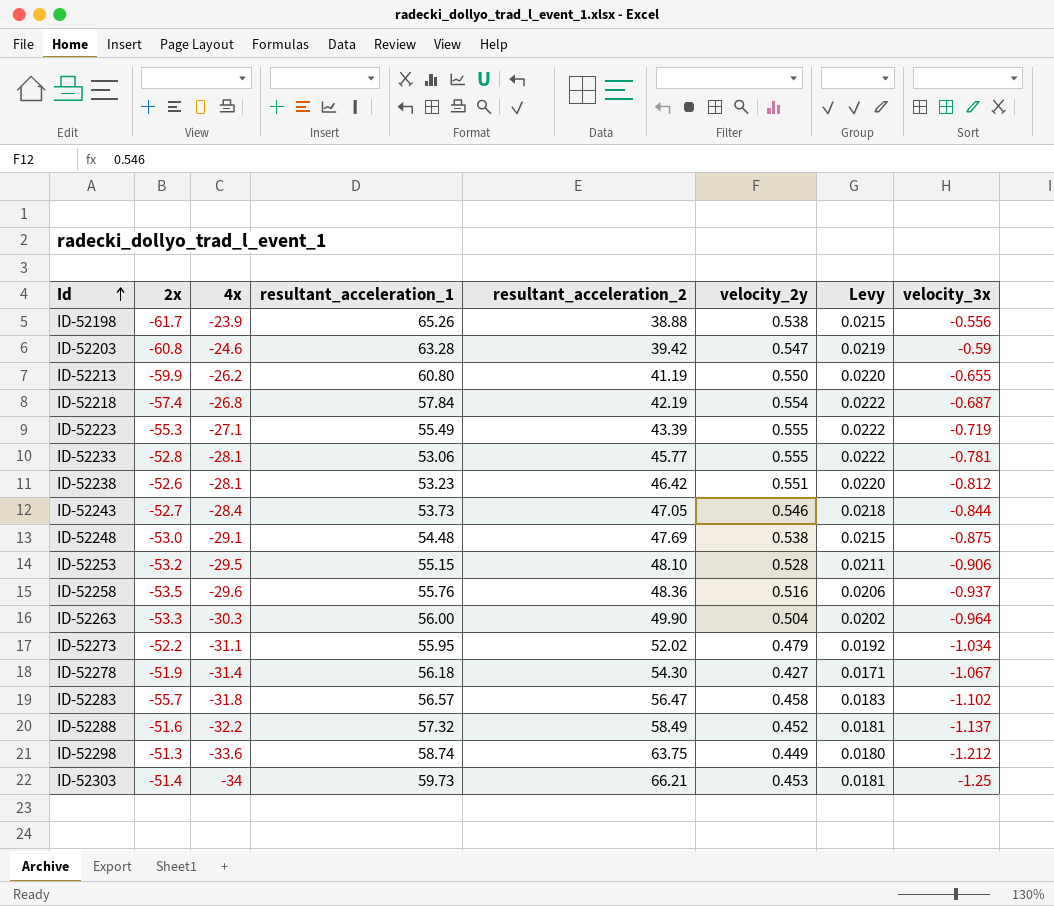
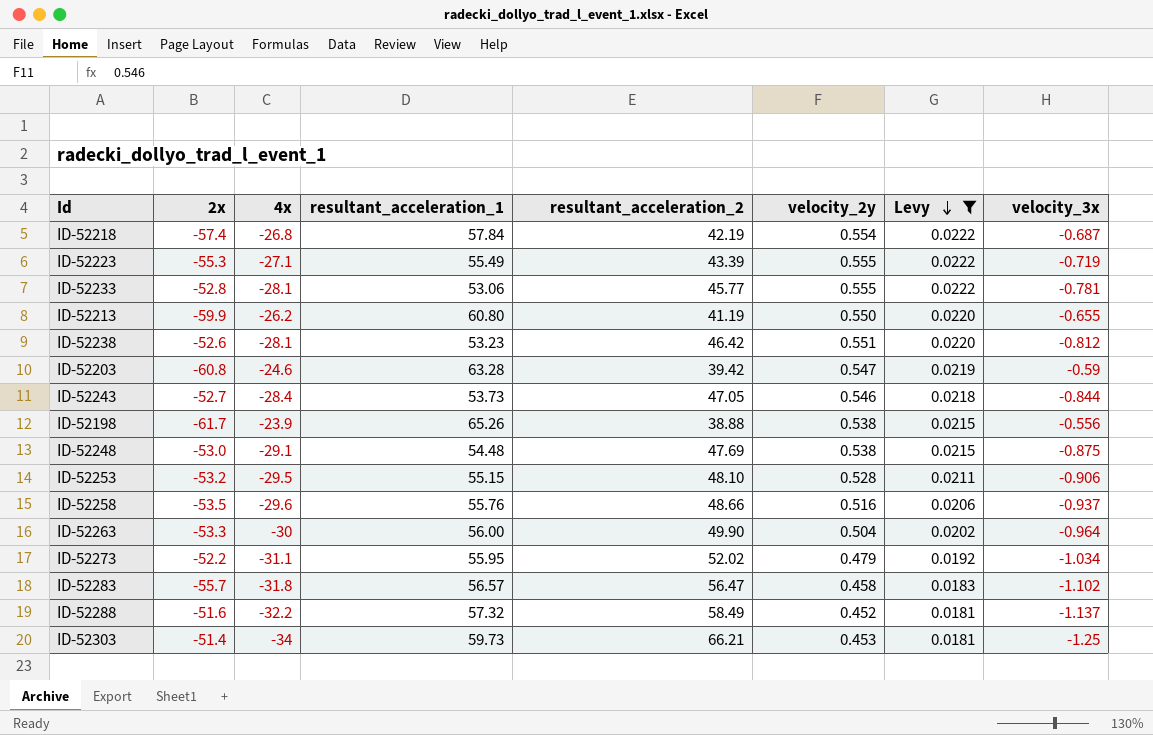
filter: none -> Levy >= 0.0181
row order: Id ascending -> Levy descending
ID-52258 | resultant_acceleration_2: 48.36 -> 48.66
ID-52263 | 4x: -30.3 -> -30

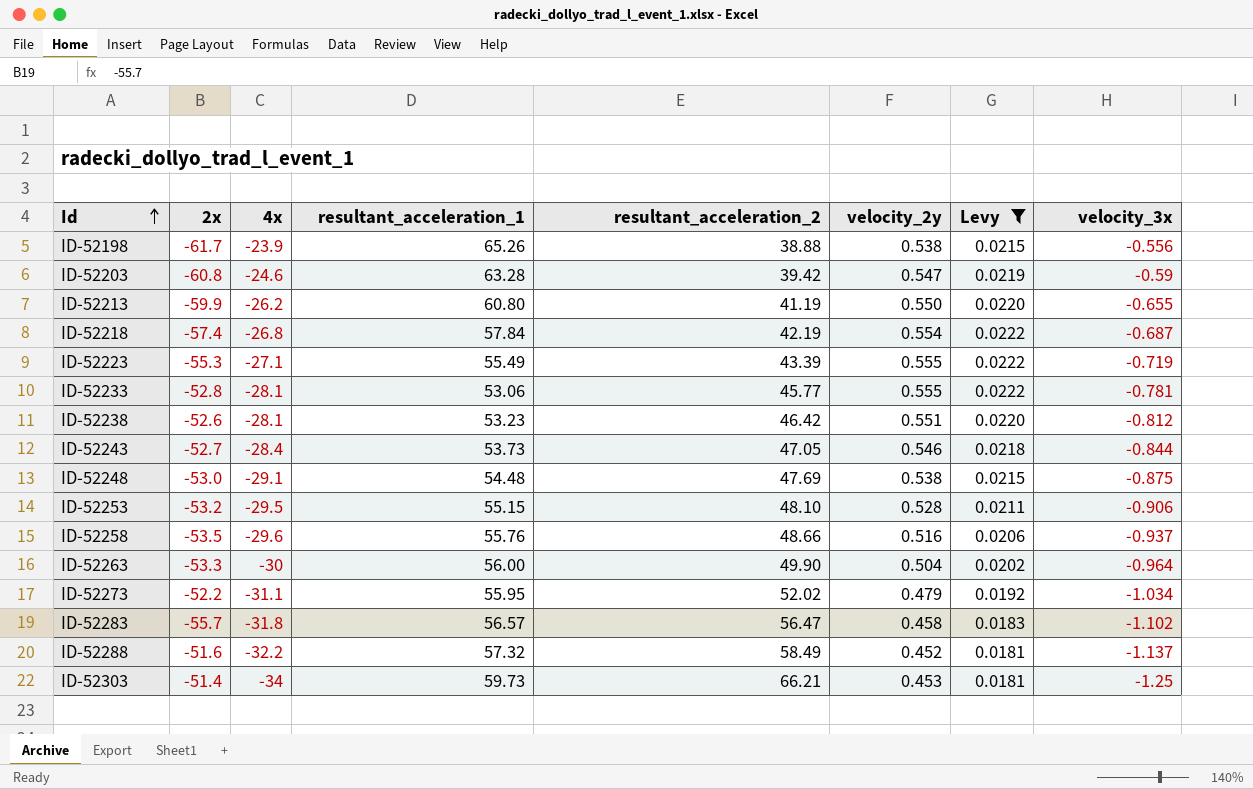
row order: Levy descending -> Id ascending

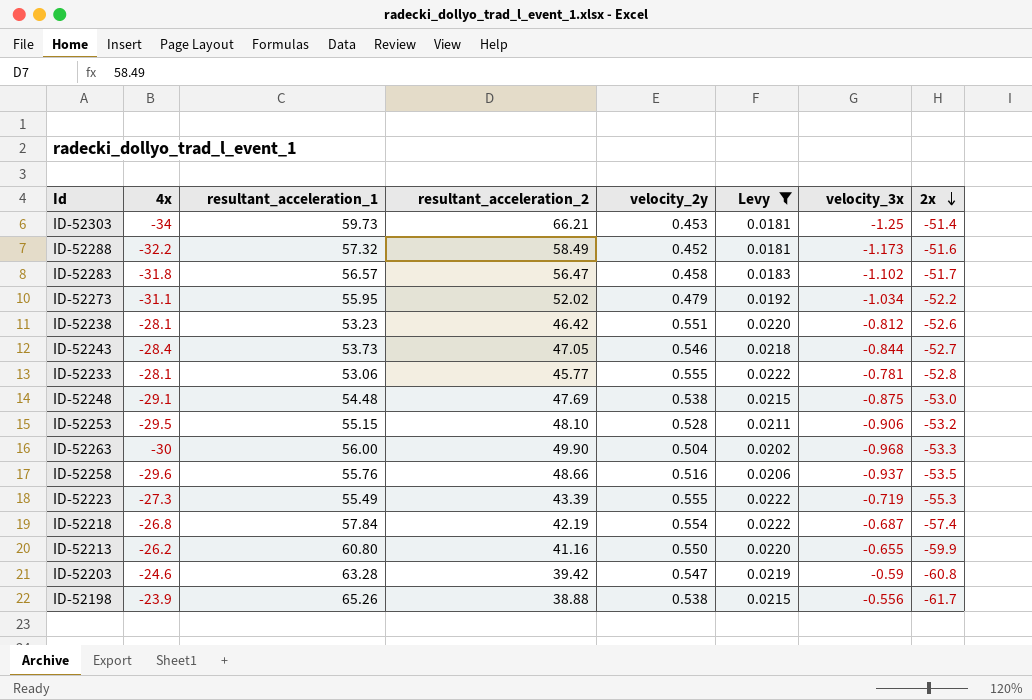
row order: Id ascending -> 2x descending
column 2x | position: 2 -> 8
ID-52288 | velocity_3x: -1.137 -> -1.173
ID-52283 | 2x: -55.7 -> -51.7
ID-52263 | velocity_3x: -0.964 -> -0.968
ID-52223 | 4x: -27.1 -> -27.3
ID-52213 | resultant_acceleration_2: 41.19 -> 41.16

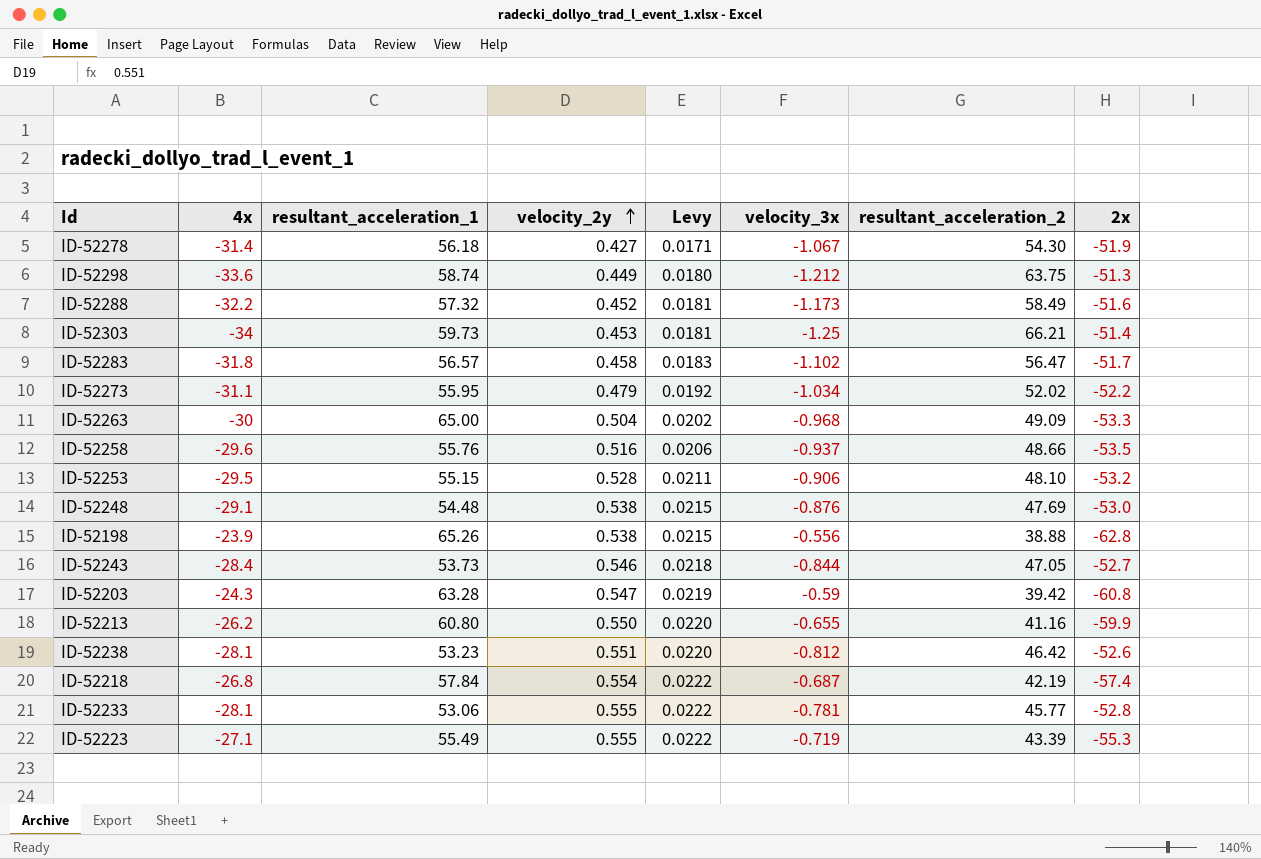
filter: Levy >= 0.0181 -> none
row order: 2x descending -> velocity_2y ascending
column resultant_acceleration_2 | position: 4 -> 7
ID-52263 | resultant_acceleration_1: 56.00 -> 65.00
ID-52263 | resultant_acceleration_2: 49.90 -> 49.09
ID-52248 | velocity_3x: -0.875 -> -0.876
ID-52198 | 2x: -61.7 -> -62.8
ID-52203 | 4x: -24.6 -> -24.3
ID-52223 | 4x: -27.3 -> -27.1

